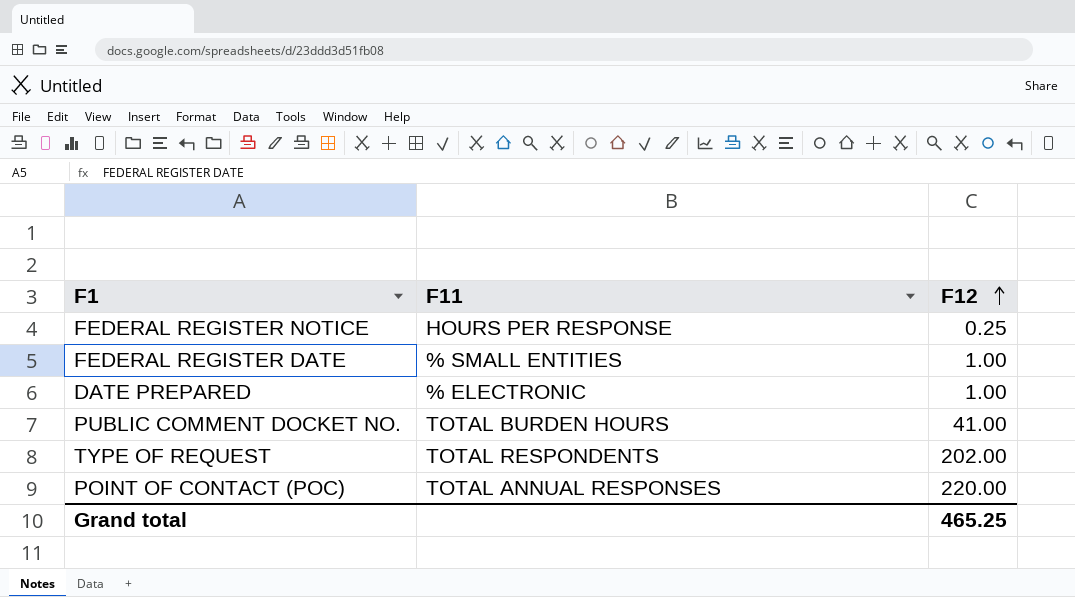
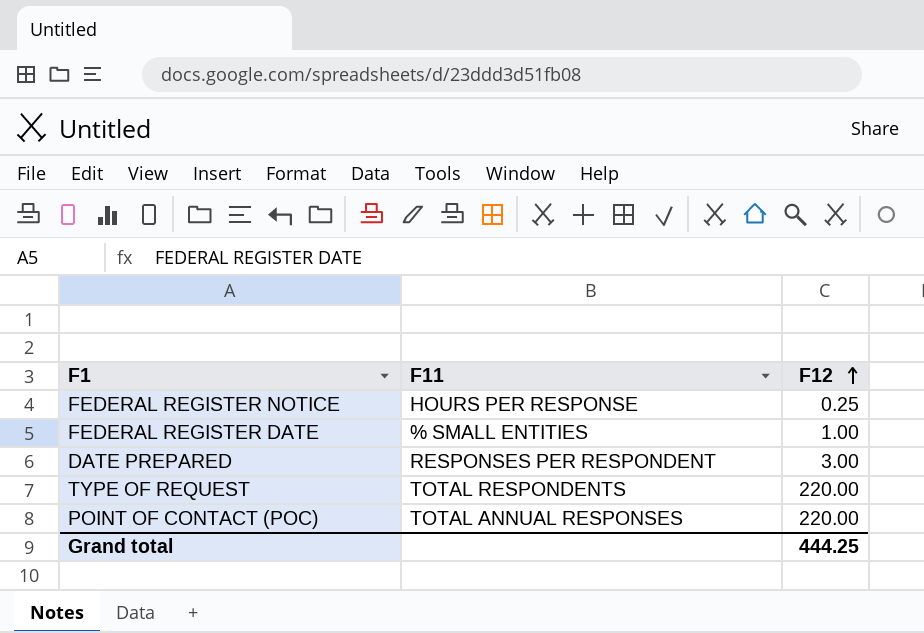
row PUBLIC COMMENT DOCKET NO.: TOTAL BURDEN HOURS | 41.00 -> none
DATE PREPARED | F11: % ELECTRONIC -> RESPONSES PER RESPONDENT
DATE PREPARED | F12: 1.00 -> 3.00
TYPE OF REQUEST | F12: 202.00 -> 220.00
Grand total | F12: 465.25 -> 444.25

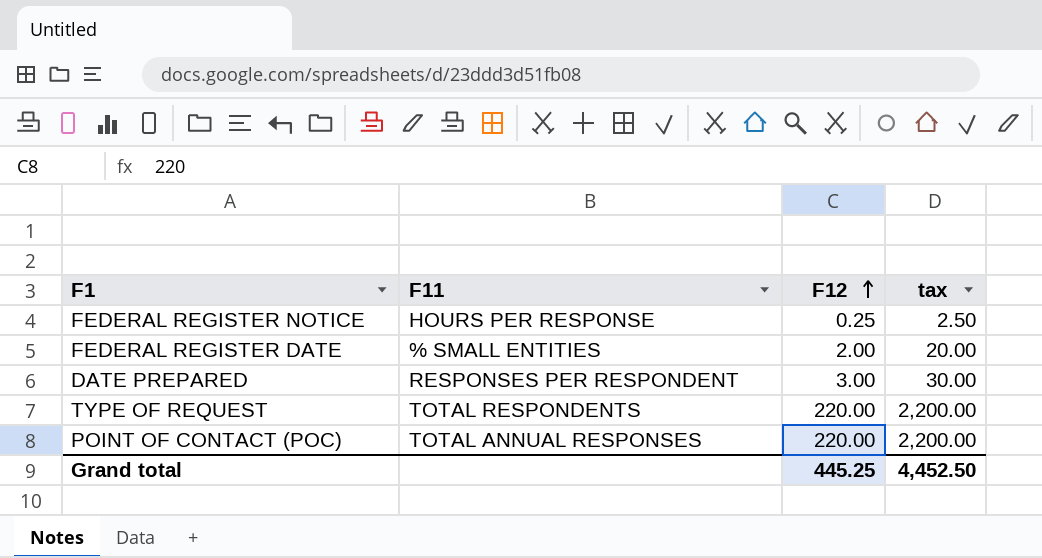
column tax | formula: none -> [F12] * 10
FEDERAL REGISTER DATE | F12: 1.00 -> 2.00
Grand total | F12: 444.25 -> 445.25

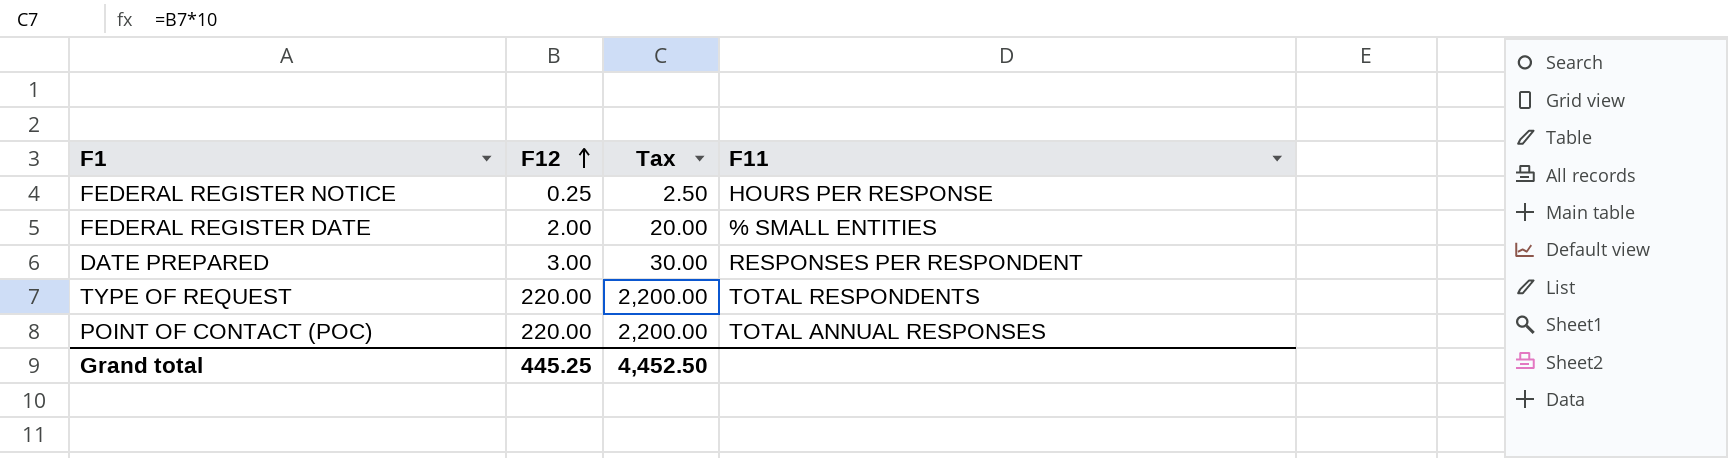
column name: tax -> Tax
column F11 | position: 2 -> 4

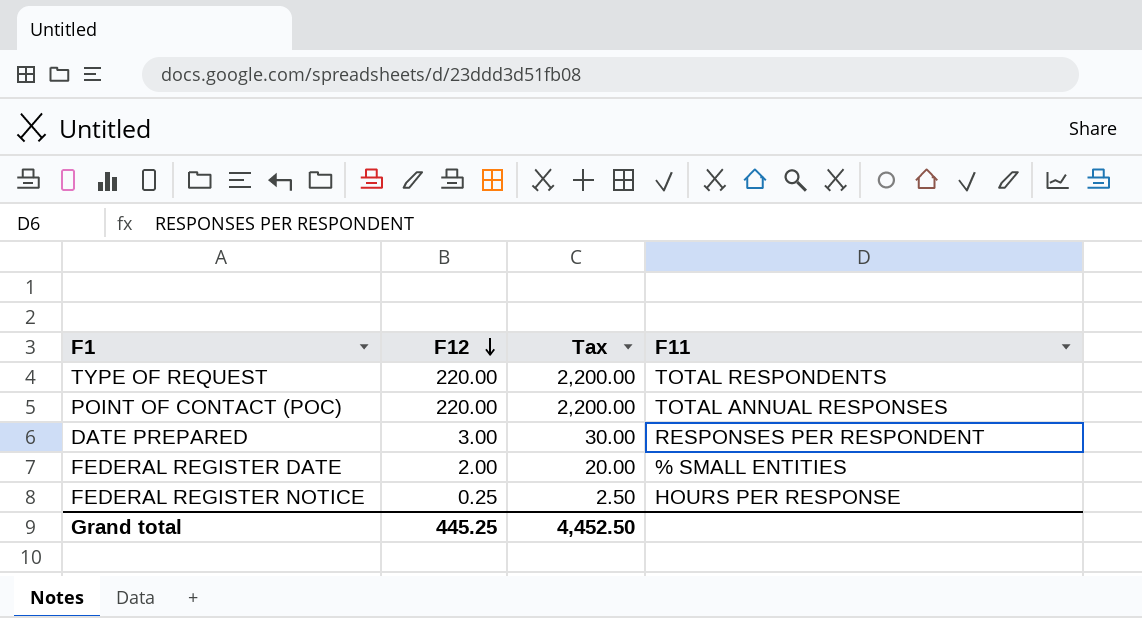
row order: F12 ascending -> F12 descending

